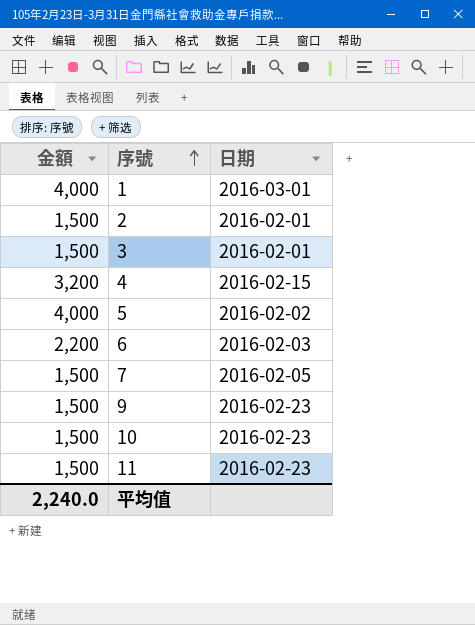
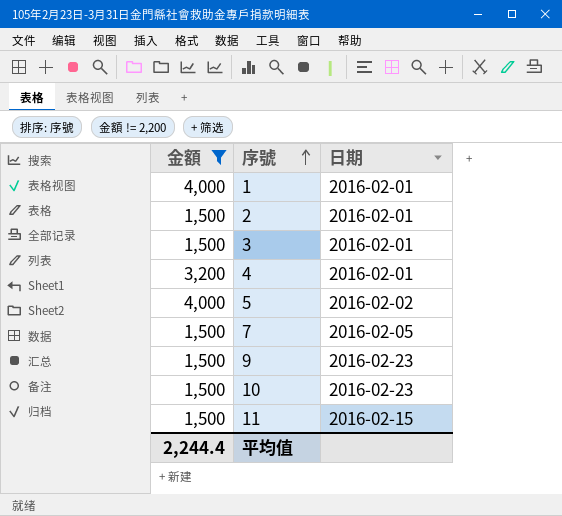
filter: none -> 金額 != 2,200
1 | 日期: 2016-03-01 -> 2016-02-01
4 | 日期: 2016-02-15 -> 2016-02-01
11 | 日期: 2016-02-23 -> 2016-02-15
平均值 | 金額: 2,240.0 -> 2,244.4

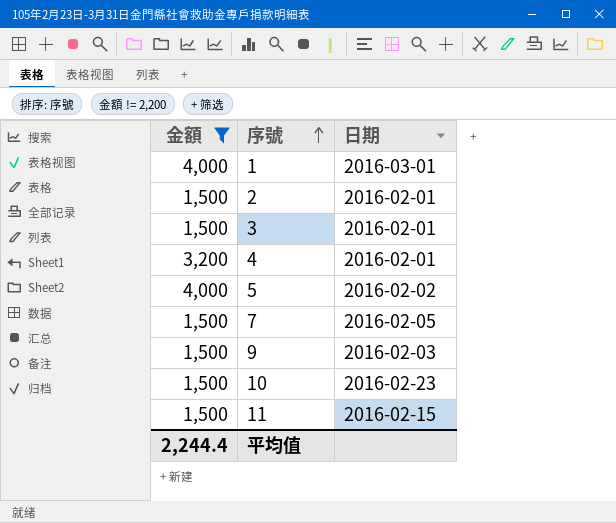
1 | 日期: 2016-02-01 -> 2016-03-01
9 | 日期: 2016-02-23 -> 2016-02-03

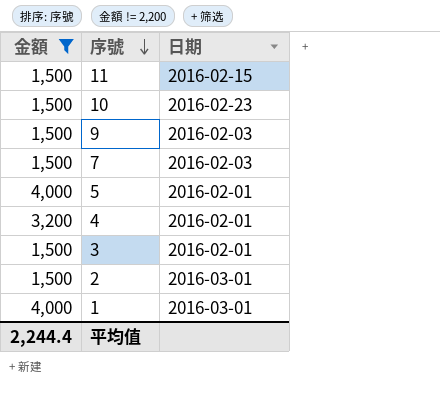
row order: 序號 ascending -> 序號 descending
7 | 日期: 2016-02-05 -> 2016-02-03
5 | 日期: 2016-02-02 -> 2016-02-01
2 | 日期: 2016-02-01 -> 2016-03-01

